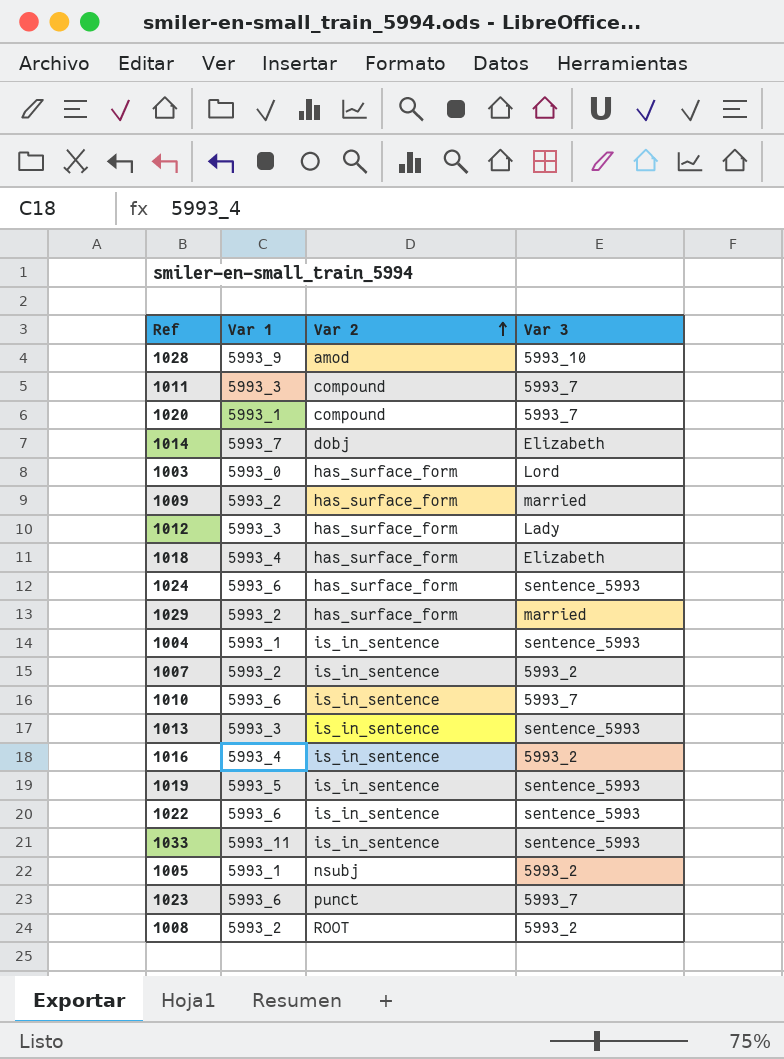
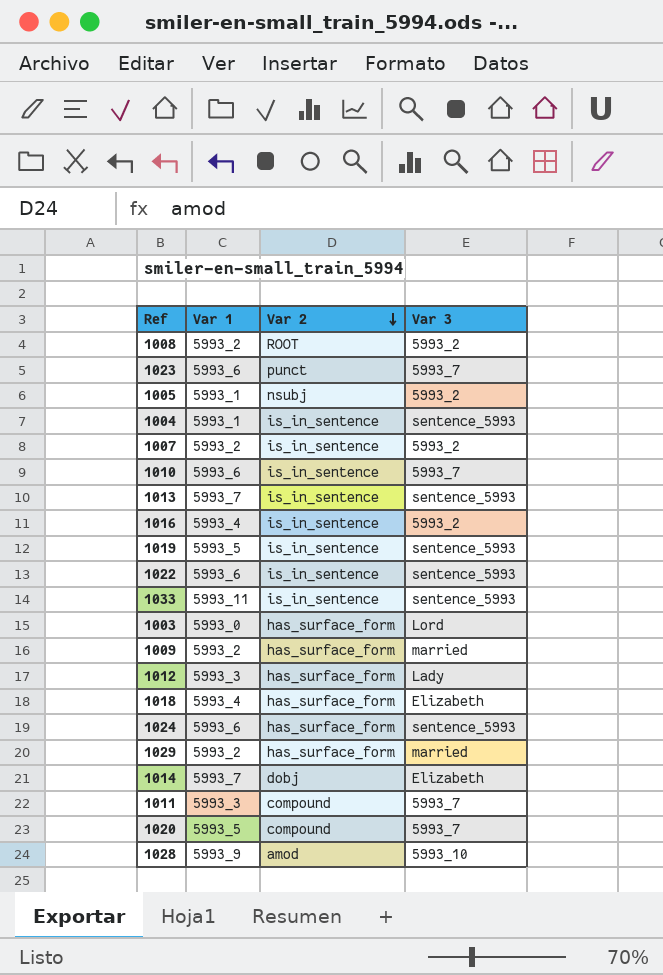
row order: Var 2 ascending -> Var 2 descending
1013 | Var 1: 5993_3 -> 5993_7
1020 | Var 1: 5993_1 -> 5993_5

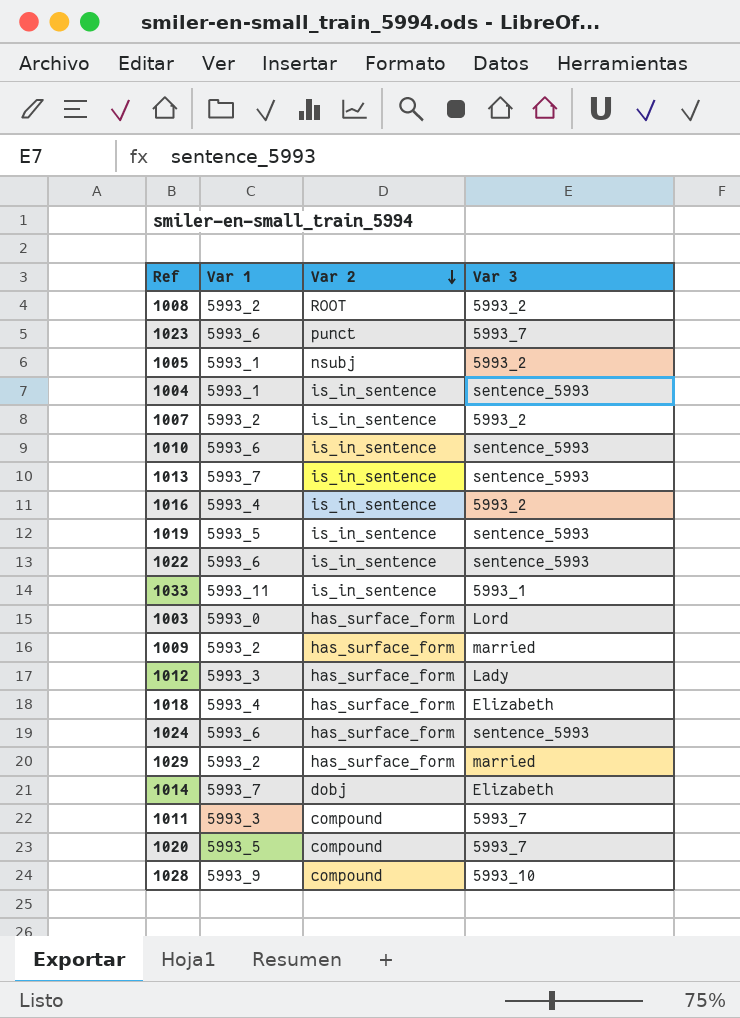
1010 | Var 3: 5993_7 -> sentence_5993
1033 | Var 3: sentence_5993 -> 5993_1
1028 | Var 2: amod -> compound

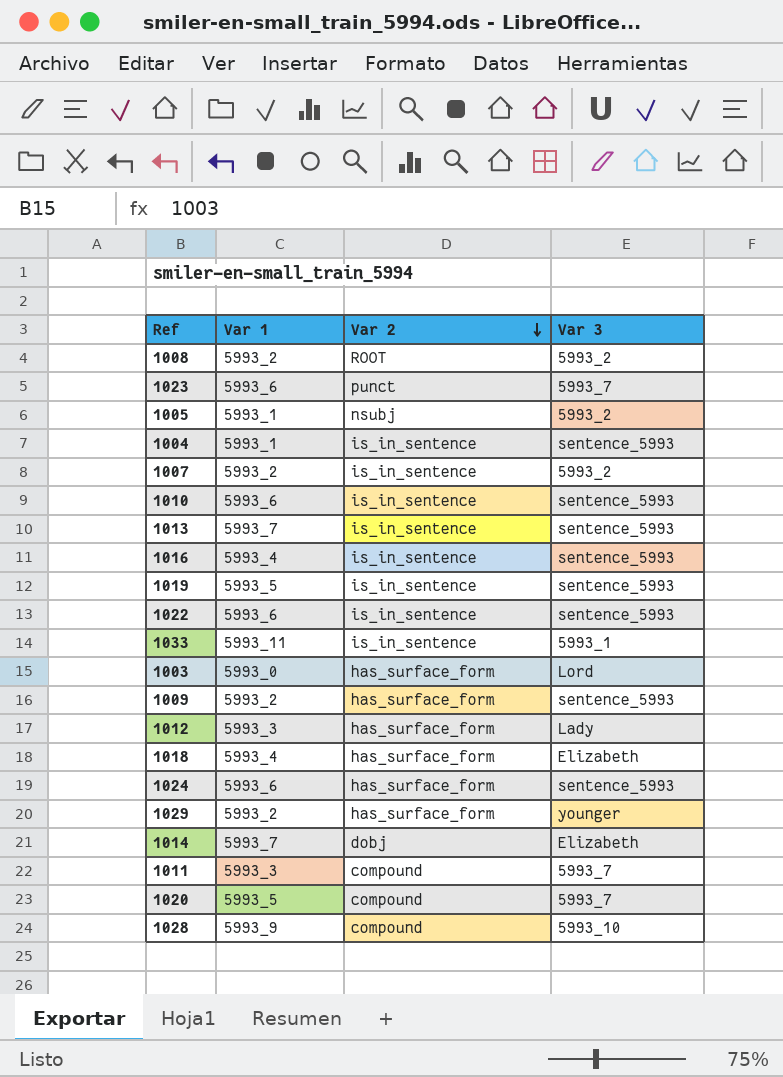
1016 | Var 3: 5993_2 -> sentence_5993
1009 | Var 3: married -> sentence_5993
1029 | Var 3: married -> younger

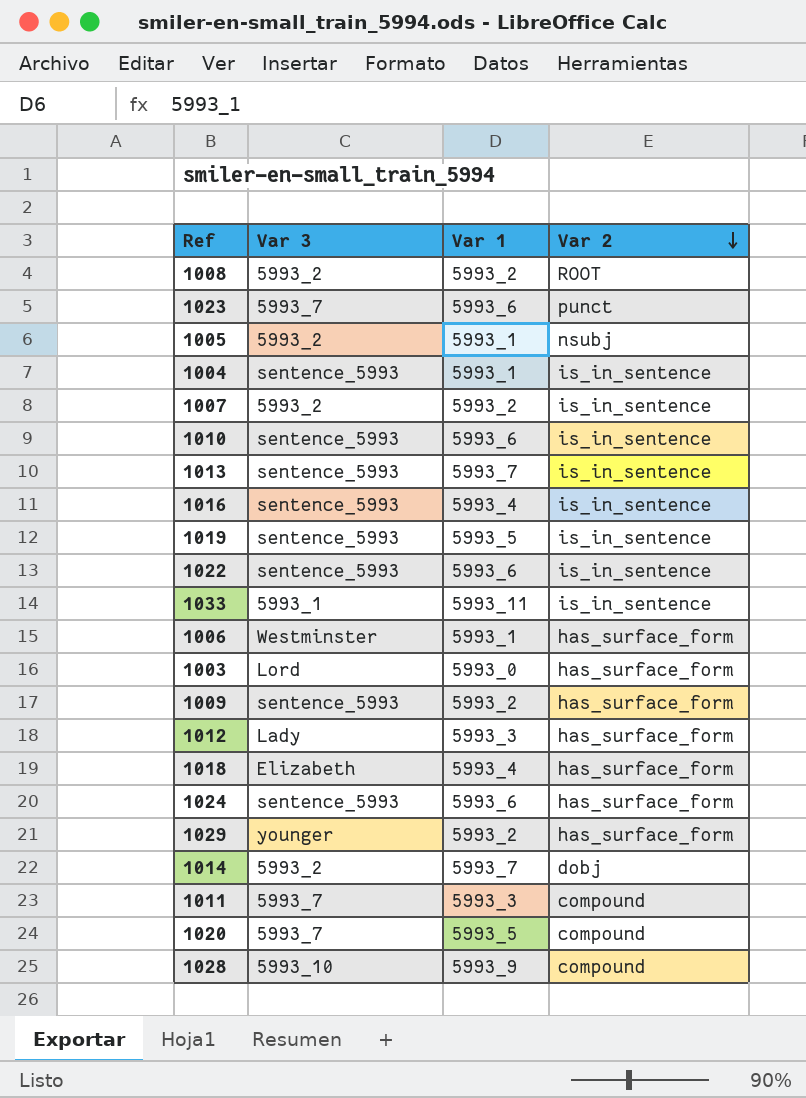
column Var 3 | position: 4 -> 2
row 1006: none -> Westminster | 5993_1 | has_surface_form
1014 | Var 3: Elizabeth -> 5993_2

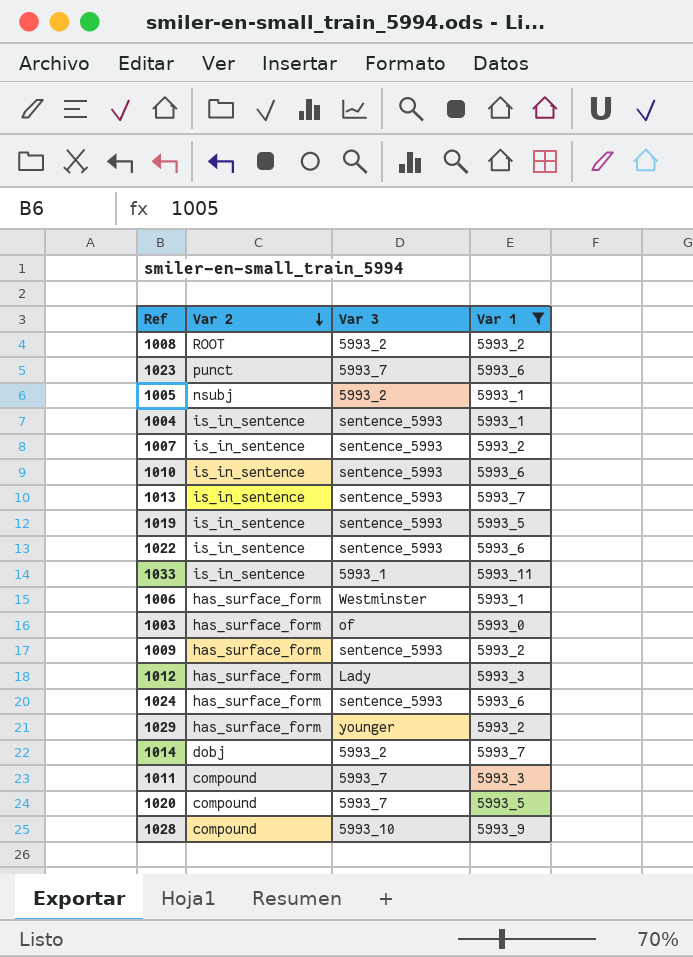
filter: none -> Var 1 != 5993_4
column Var 2 | position: 4 -> 2
1007 | Var 3: 5993_2 -> sentence_5993
1003 | Var 3: Lord -> of

